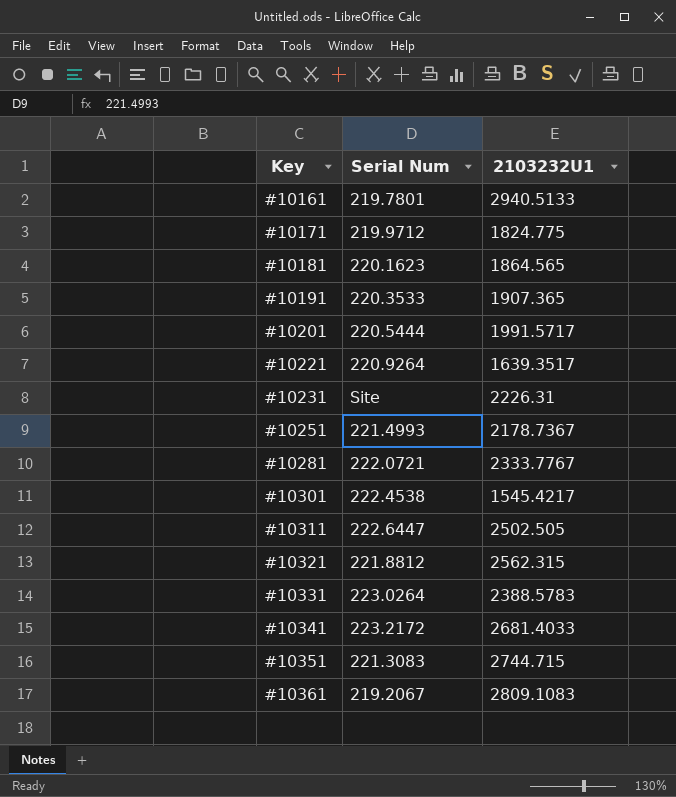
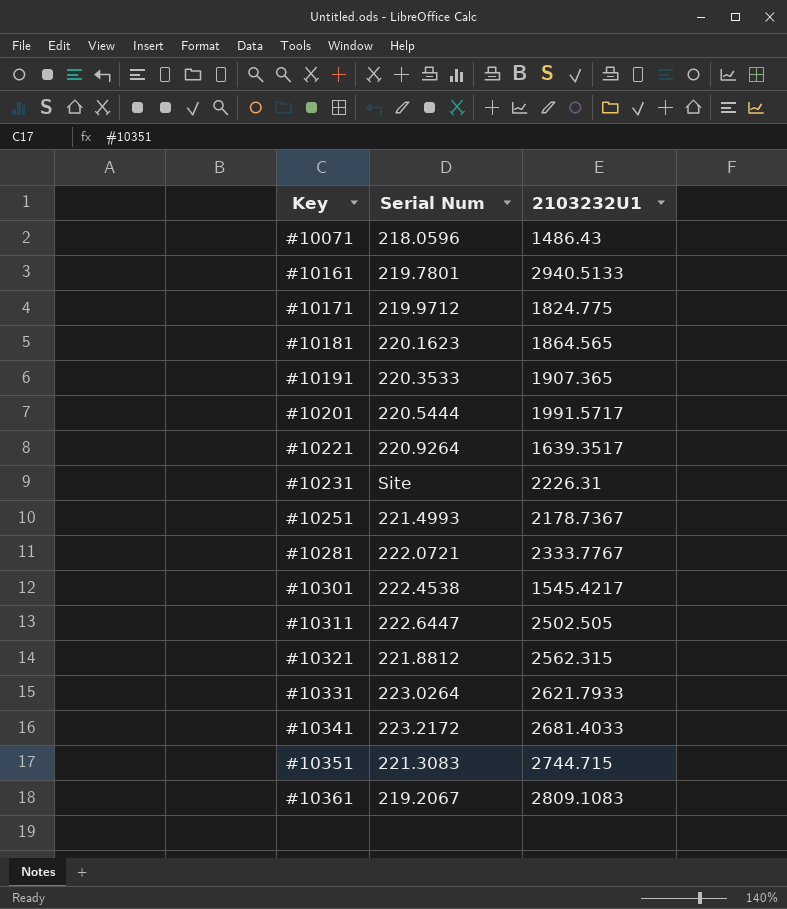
row #10071: none -> 218.0596 | 1486.43
#10331 | 2103232U1: 2388.5783 -> 2621.7933

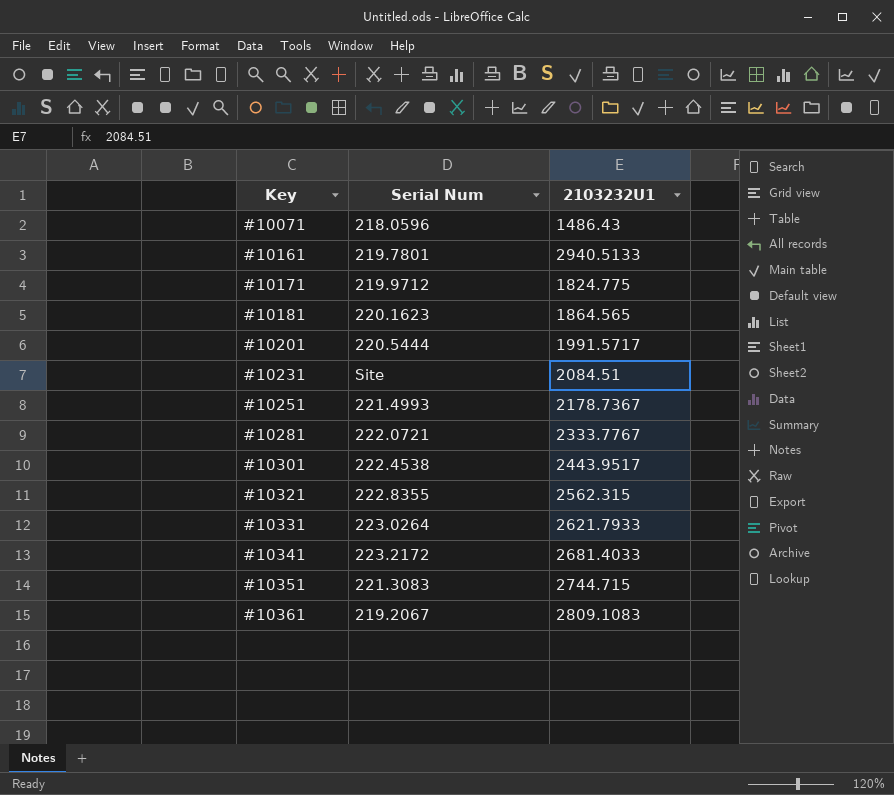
row #10191: 220.3533 | 1907.365 -> none
row #10221: 220.9264 | 1639.3517 -> none
row #10311: 222.6447 | 2502.505 -> none
#10231 | 2103232U1: 2226.31 -> 2084.51
#10301 | 2103232U1: 1545.4217 -> 2443.9517
#10321 | Serial Num: 221.8812 -> 222.8355

